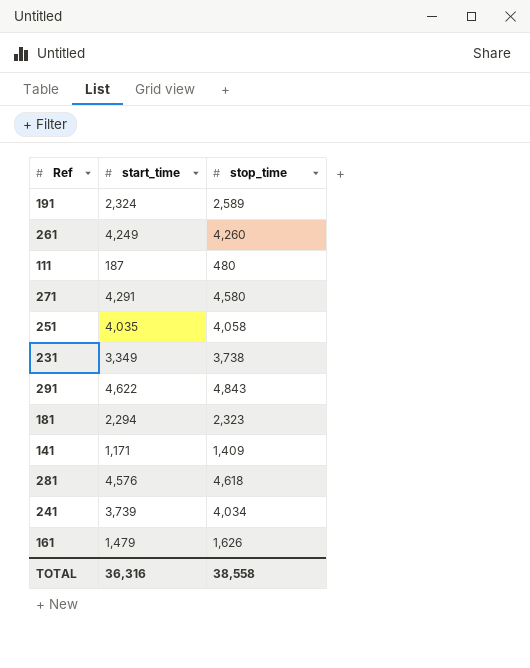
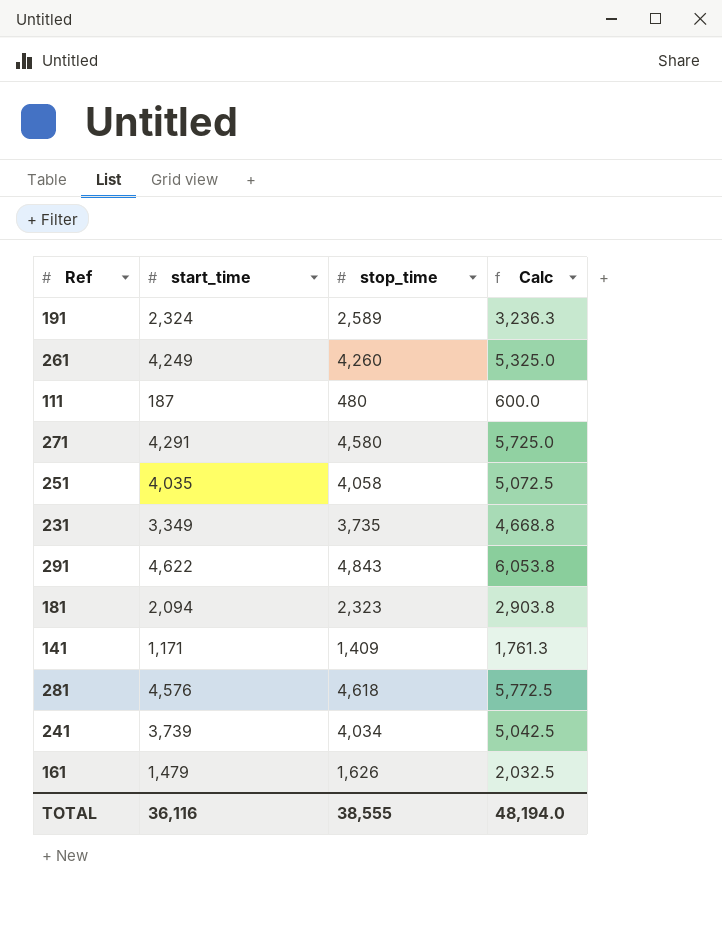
column Calc | formula: none -> [stop_time] * 1.25
231 | stop_time: 3,738 -> 3,735
181 | start_time: 2,294 -> 2,094
TOTAL | start_time: 36,316 -> 36,116
TOTAL | stop_time: 38,558 -> 38,555

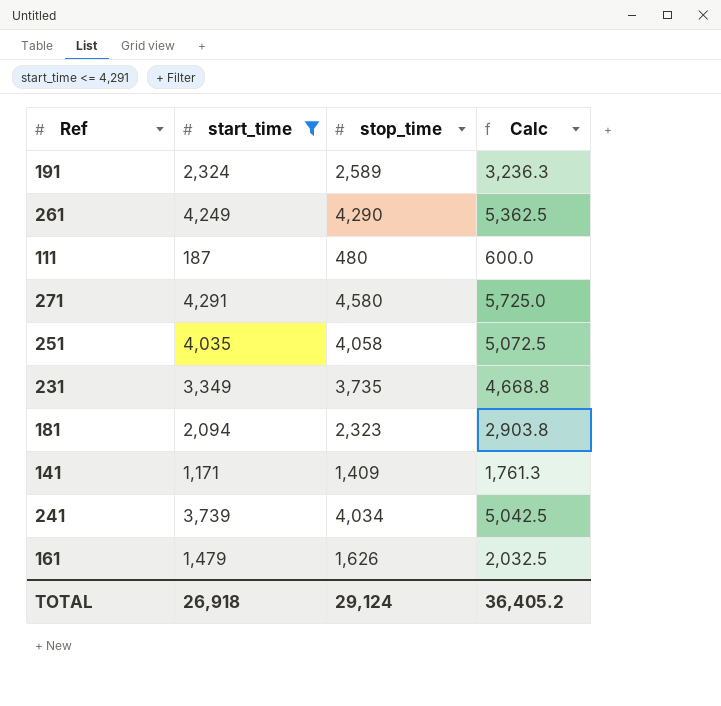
filter: none -> start_time <= 4,291
261 | stop_time: 4,260 -> 4,290
261 | Calc: 5,325.0 -> 5,362.5
TOTAL | start_time: 36,116 -> 26,918
TOTAL | stop_time: 38,555 -> 29,124
TOTAL | Calc: 48,194.0 -> 36,405.2

